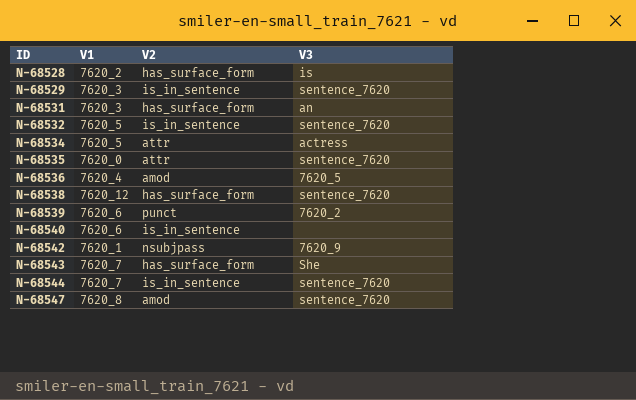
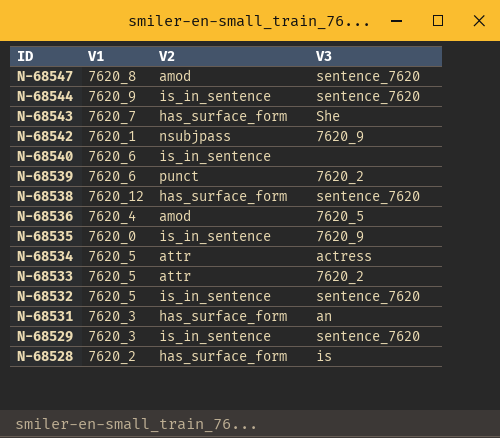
row order: ID ascending -> ID descending
N-68544 | V1: 7620_7 -> 7620_9
N-68535 | V2: attr -> is_in_sentence
N-68535 | V3: sentence_7620 -> 7620_9
row N-68533: none -> 7620_5 | attr | 7620_2

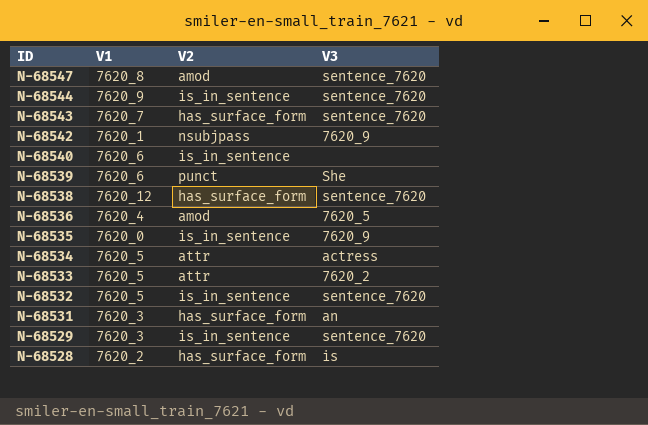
N-68543 | V3: She -> sentence_7620
N-68539 | V3: 7620_2 -> She

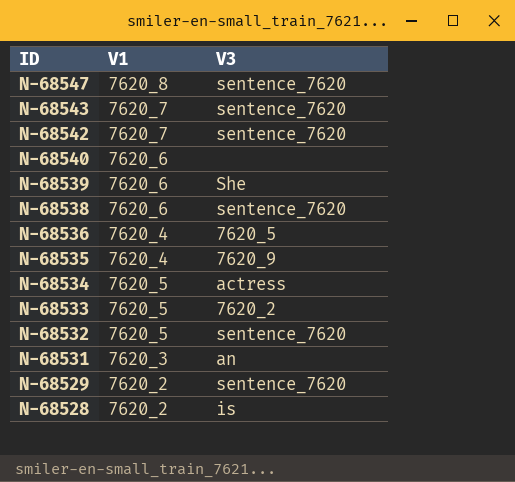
column V2 | position: 3 -> none
row N-68544: 7620_9 | is_in_sentence | sentence_7620 -> none
N-68542 | V1: 7620_1 -> 7620_7
N-68542 | V3: 7620_9 -> sentence_7620
N-68538 | V1: 7620_12 -> 7620_6
N-68535 | V1: 7620_0 -> 7620_4
N-68529 | V1: 7620_3 -> 7620_2

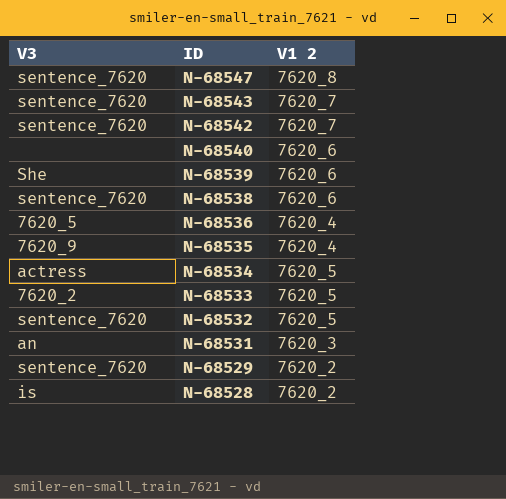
column V3 | position: 3 -> 1
column name: V1 -> V1 2

